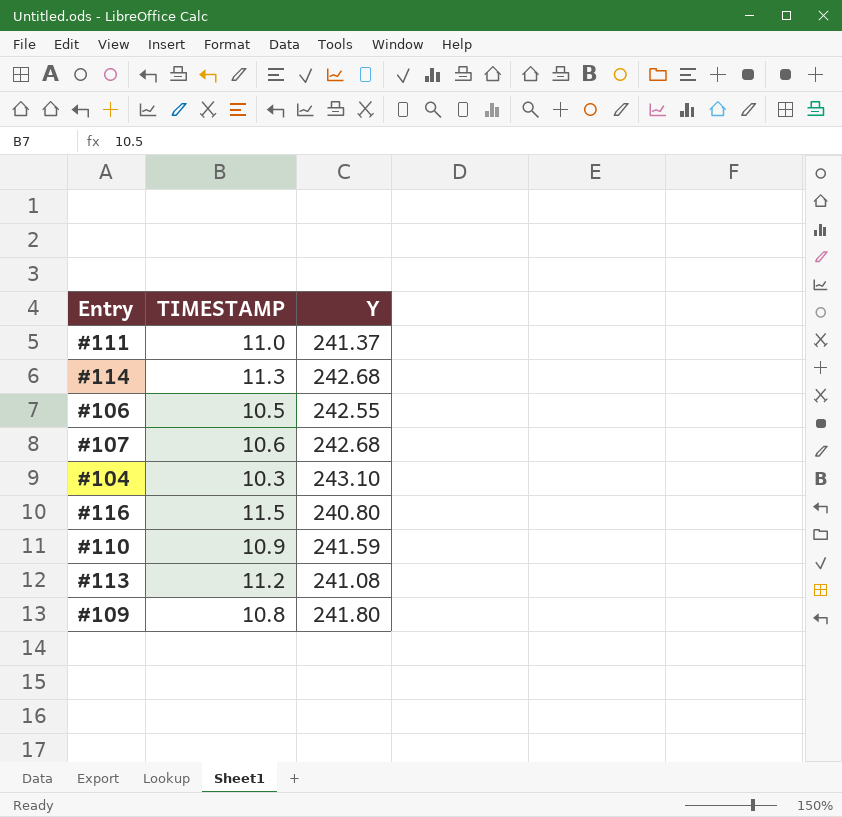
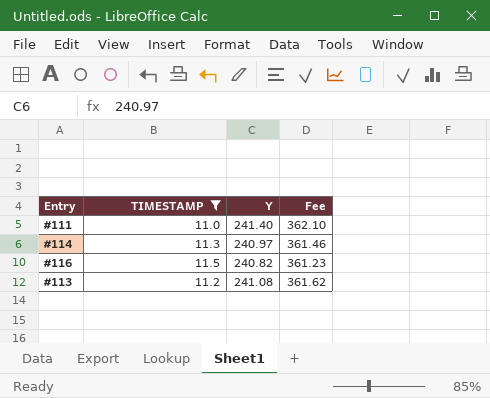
filter: none -> TIMESTAMP >= 11.0
column Fee | formula: none -> [Y] * 1.5
#111 | Y: 241.37 -> 241.40
#114 | Y: 242.68 -> 240.97
#116 | Y: 240.80 -> 240.82

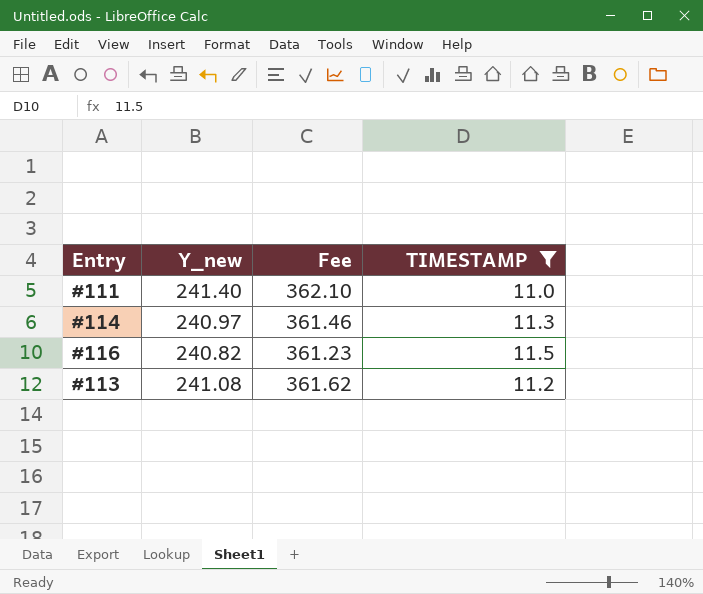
column name: Y -> Y_new
column TIMESTAMP | position: 2 -> 4

